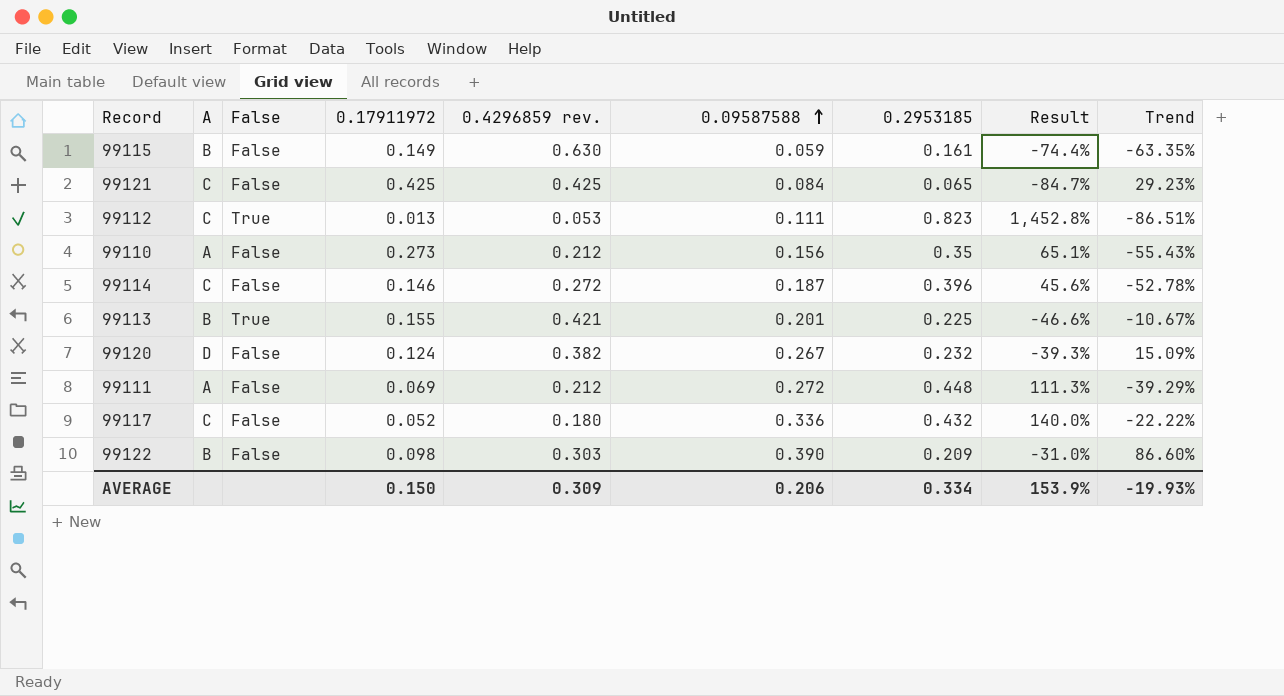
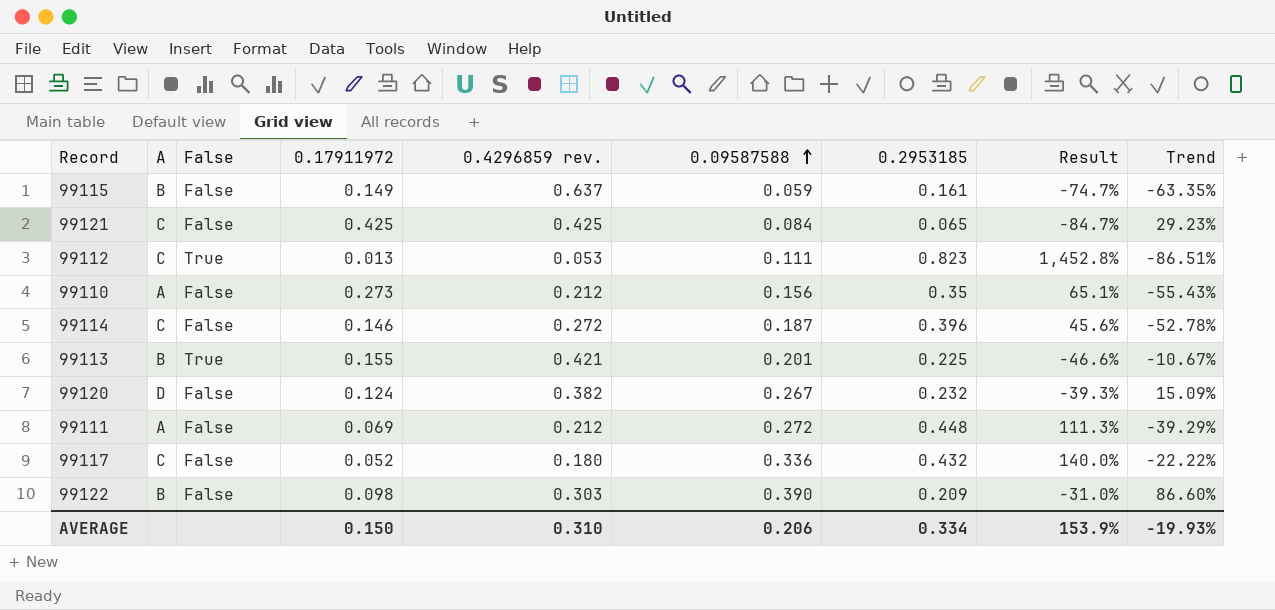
99115 | 0.4296859 rev.: 0.630 -> 0.637
99115 | Result: -74.4% -> -74.7%
AVERAGE | 0.4296859 rev.: 0.309 -> 0.310

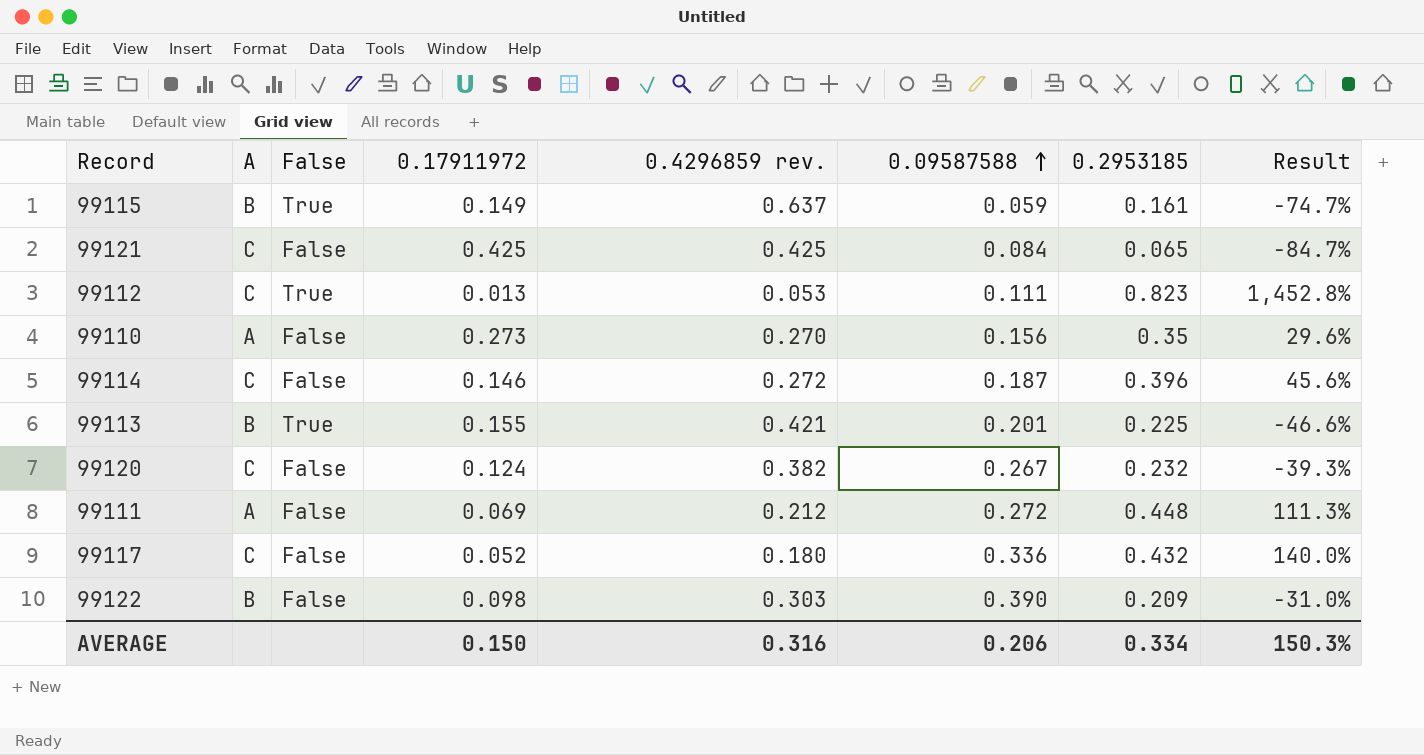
column Trend | formula: ([0.09587588] - [0.2953185]) / [0.2953185] -> none
99115 | False: False -> True
99110 | 0.4296859 rev.: 0.212 -> 0.270
99110 | Result: 65.1% -> 29.6%
99120 | A: D -> C
AVERAGE | 0.4296859 rev.: 0.310 -> 0.316
AVERAGE | Result: 153.9% -> 150.3%

